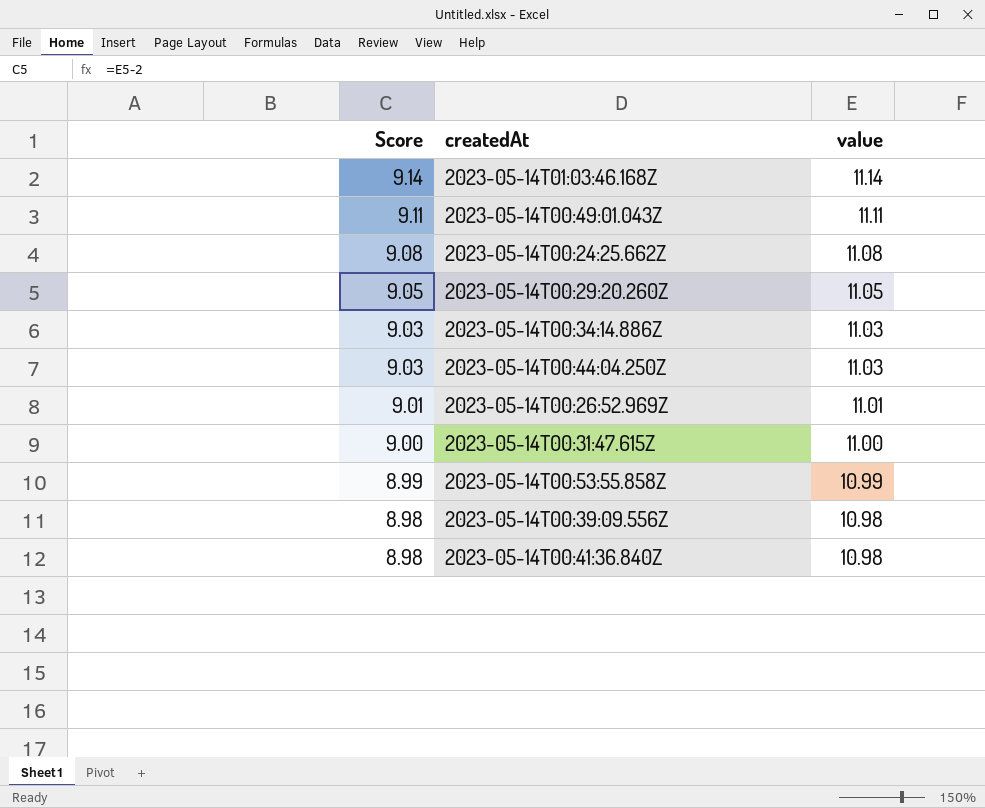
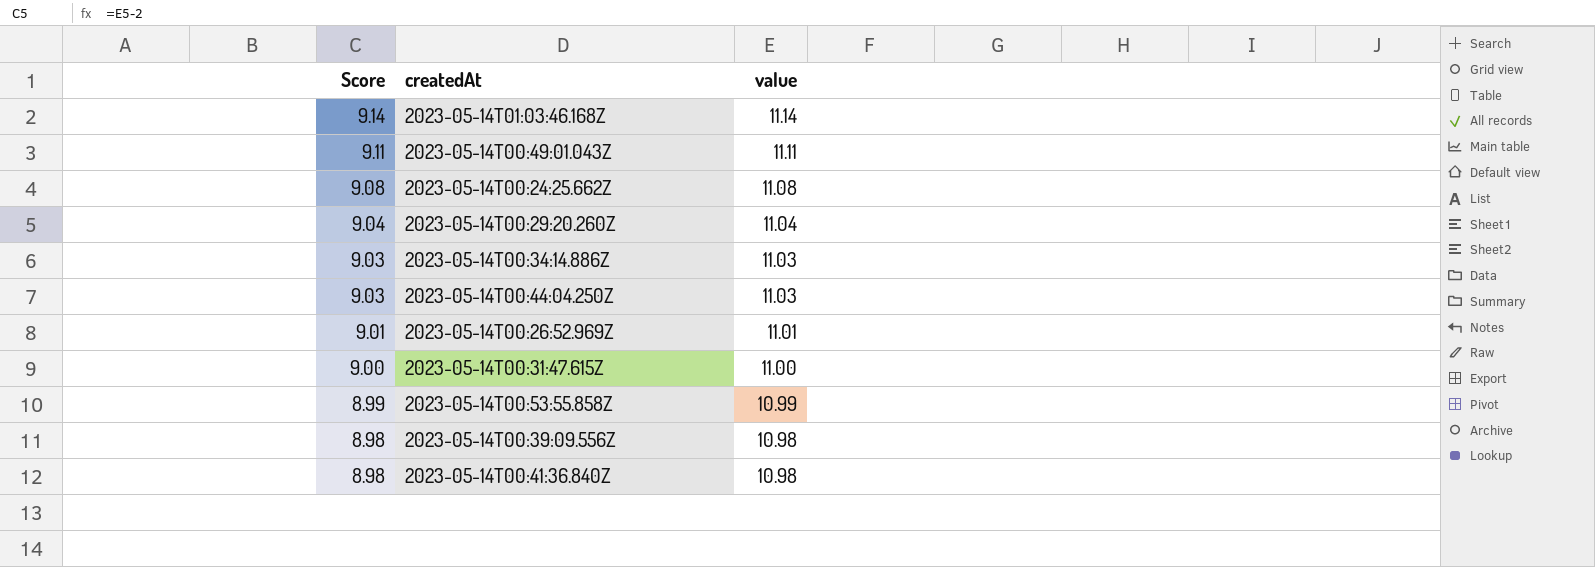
2023-05-14T00:29:20.260Z | Score: 9.05 -> 9.04
2023-05-14T00:29:20.260Z | value: 11.05 -> 11.04

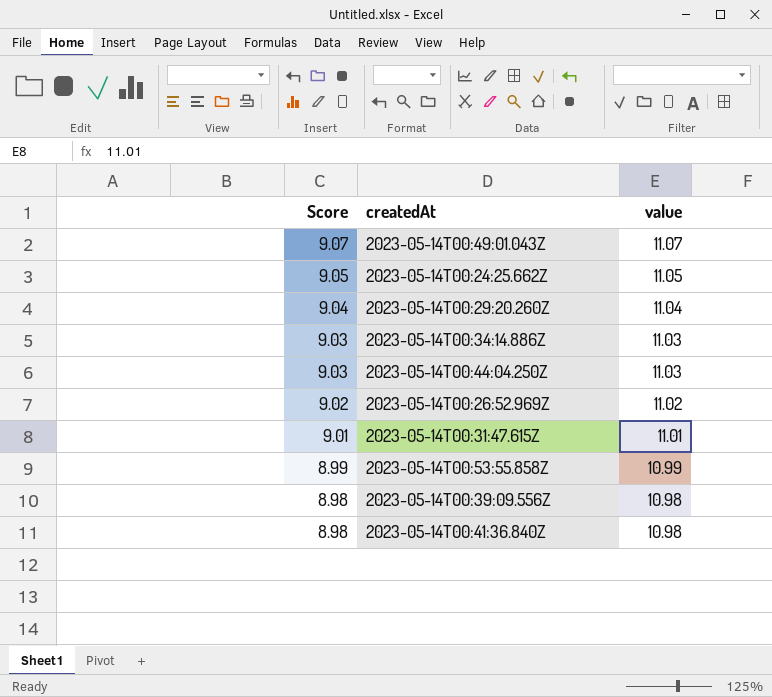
row 2023-05-14T01:03:46.168Z: 9.14 | 11.14 -> none
2023-05-14T00:49:01.043Z | Score: 9.11 -> 9.07
2023-05-14T00:49:01.043Z | value: 11.11 -> 11.07
2023-05-14T00:24:25.662Z | Score: 9.08 -> 9.05
2023-05-14T00:24:25.662Z | value: 11.08 -> 11.05
2023-05-14T00:26:52.969Z | Score: 9.01 -> 9.02
2023-05-14T00:26:52.969Z | value: 11.01 -> 11.02
2023-05-14T00:31:47.615Z | Score: 9.00 -> 9.01
2023-05-14T00:31:47.615Z | value: 11.00 -> 11.01

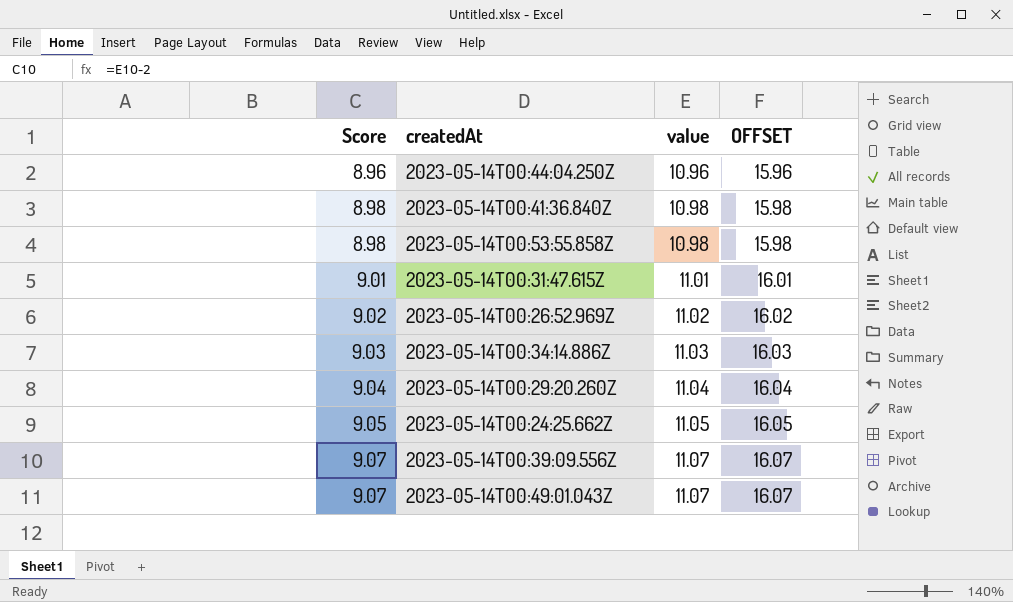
row order: Score descending -> Score ascending
column OFFSET | formula: none -> [value] + 5
2023-05-14T00:44:04.250Z | Score: 9.03 -> 8.96
2023-05-14T00:44:04.250Z | value: 11.03 -> 10.96
2023-05-14T00:53:55.858Z | Score: 8.99 -> 8.98
2023-05-14T00:53:55.858Z | value: 10.99 -> 10.98
2023-05-14T00:39:09.556Z | Score: 8.98 -> 9.07
2023-05-14T00:39:09.556Z | value: 10.98 -> 11.07

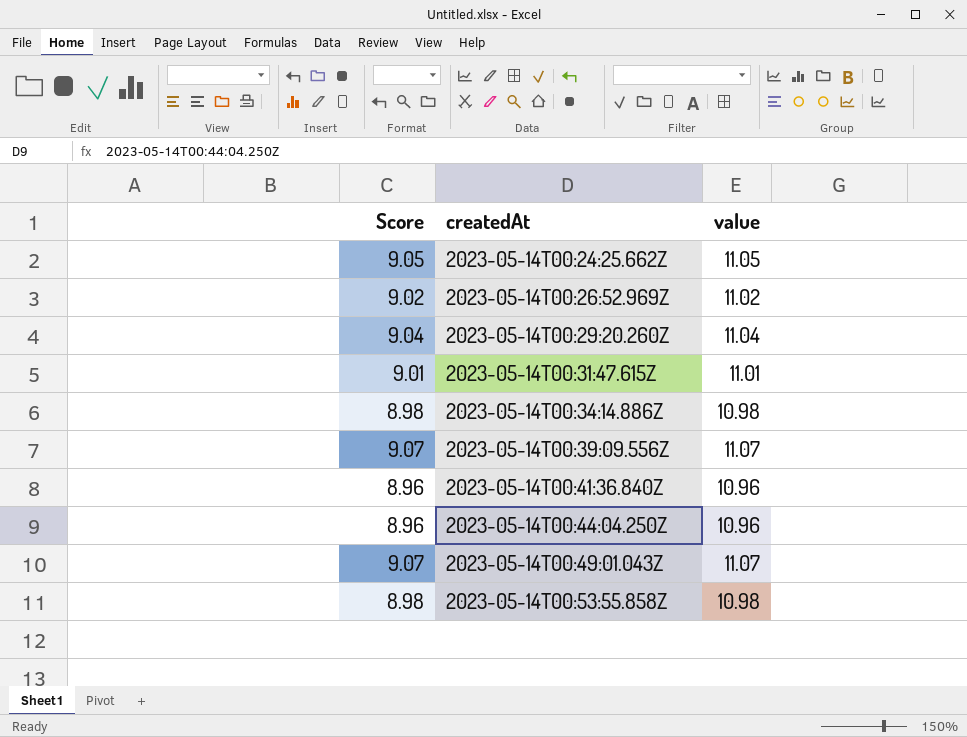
row order: Score ascending -> createdAt ascending
column OFFSET | formula: [value] + 5 -> none
2023-05-14T00:34:14.886Z | Score: 9.03 -> 8.98
2023-05-14T00:34:14.886Z | value: 11.03 -> 10.98
2023-05-14T00:41:36.840Z | Score: 8.98 -> 8.96
2023-05-14T00:41:36.840Z | value: 10.98 -> 10.96

